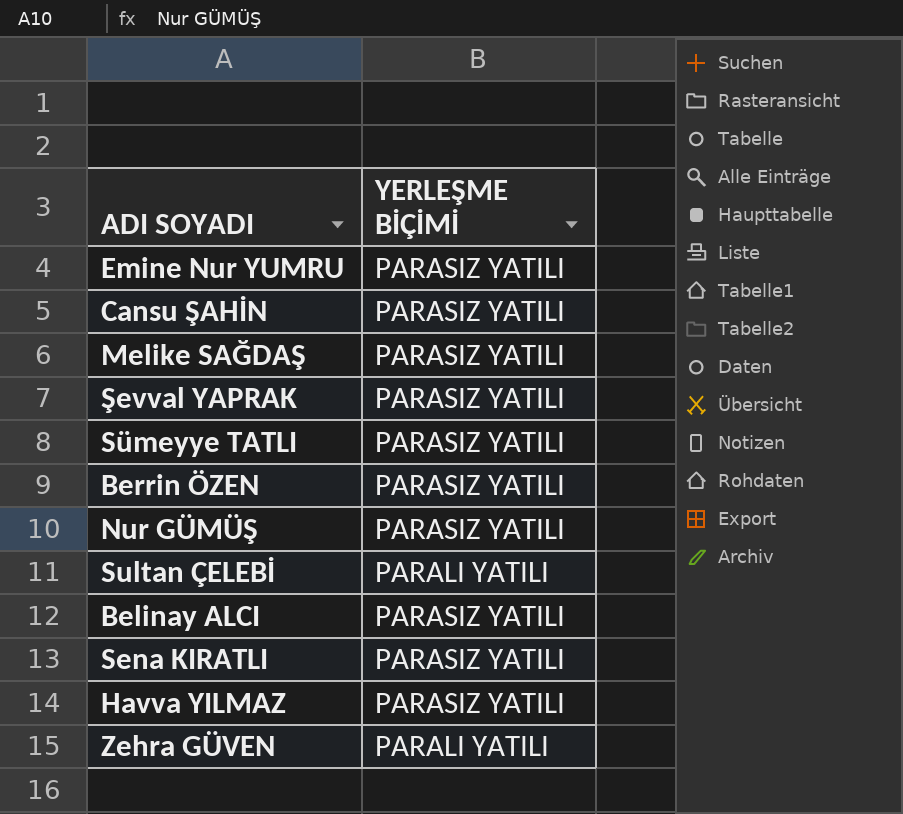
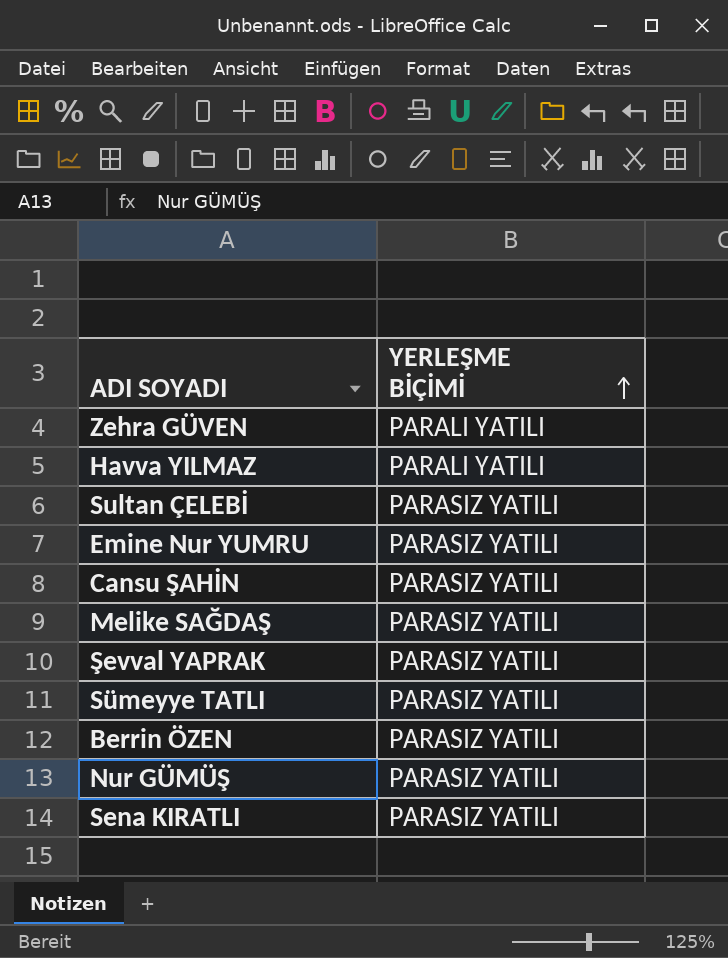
row order: none -> YERLEŞME BİÇİMİ ascending
row Belinay ALCI: PARASIZ YATILI -> none
Havva YILMAZ | YERLEŞME BİÇİMİ: PARASIZ YATILI -> PARALI YATILI
Sultan ÇELEBİ | YERLEŞME BİÇİMİ: PARALI YATILI -> PARASIZ YATILI

